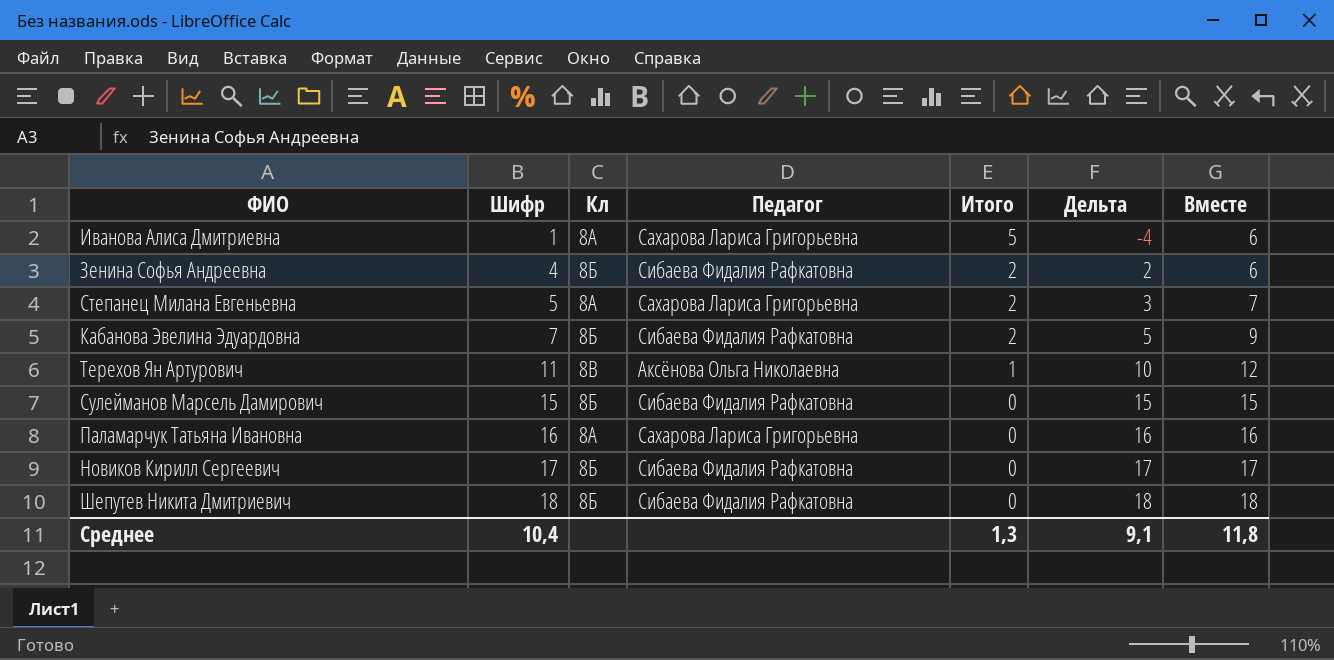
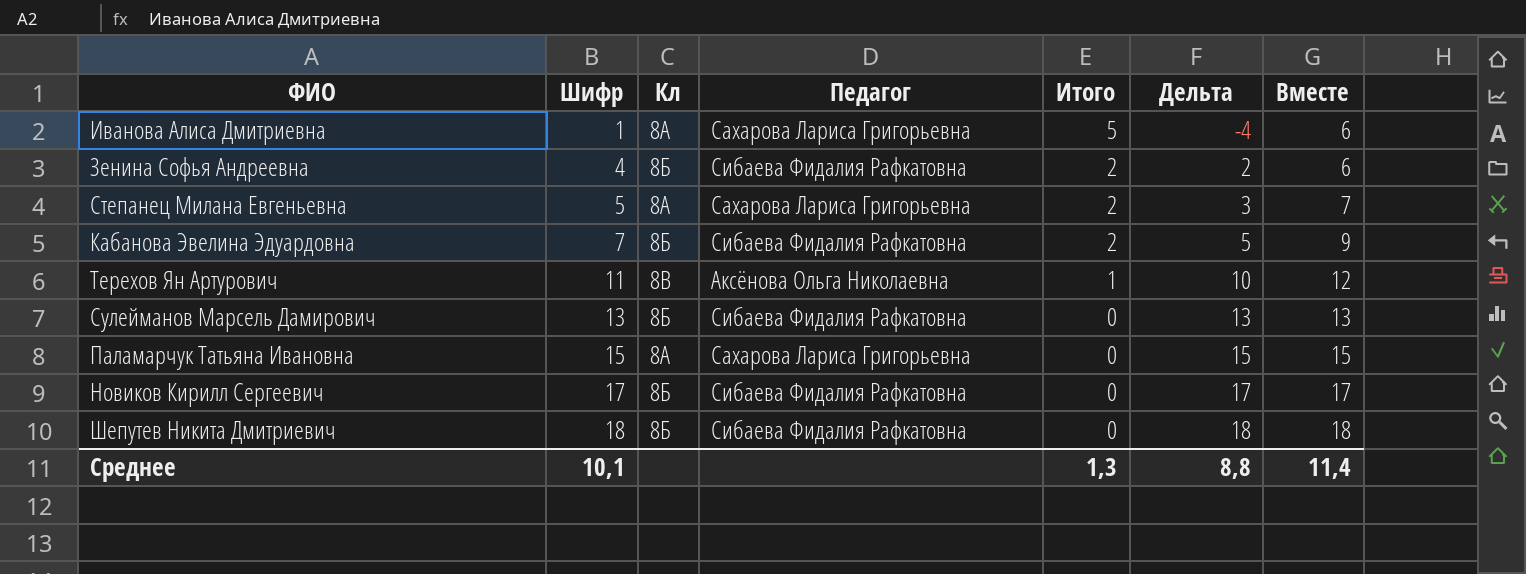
Сулейманов Марсель Дамирович | Шифр: 15 -> 13
Сулейманов Марсель Дамирович | Дельта: 15 -> 13
Сулейманов Марсель Дамирович | Вместе: 15 -> 13
Паламарчук Татьяна Ивановна | Шифр: 16 -> 15
Паламарчук Татьяна Ивановна | Дельта: 16 -> 15
Паламарчук Татьяна Ивановна | Вместе: 16 -> 15
Среднее | Шифр: 10,4 -> 10,1
Среднее | Дельта: 9,1 -> 8,8
Среднее | Вместе: 11,8 -> 11,4

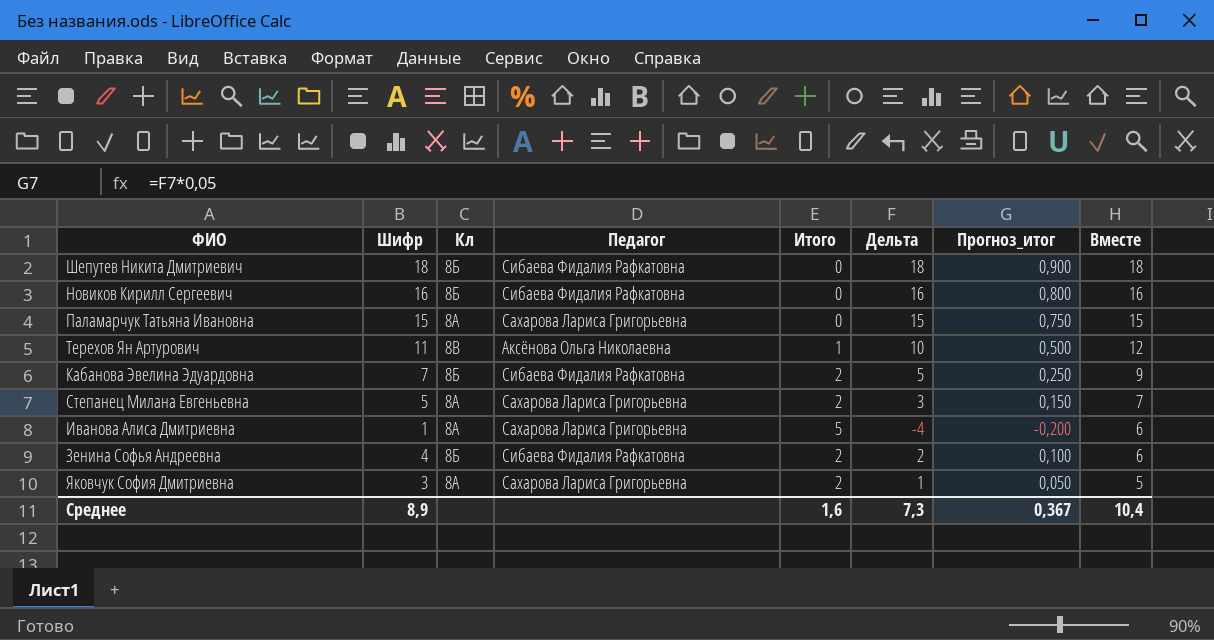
row order: Шифр ascending -> Вместе descending
column Прогноз_итог | formula: none -> [Дельта] * 0,05
row Сулейманов Марсель Дамирович: 13 | 8Б | Сибаева Фидалия Рафкатовна | 0 | 13 | 13 -> none
Новиков Кирилл Сергеевич | Шифр: 17 -> 16
Новиков Кирилл Сергеевич | Дельта: 17 -> 16
Новиков Кирилл Сергеевич | Вместе: 17 -> 16
row Яковчук София Дмитриевна: none -> 3 | 8А | Сахарова Лариса Григорьевна | 2 | 1 | 0,050 | 5
Среднее | Шифр: 10,1 -> 8,9
Среднее | Итого: 1,3 -> 1,6
Среднее | Дельта: 8,8 -> 7,3
Среднее | Вместе: 11,4 -> 10,4

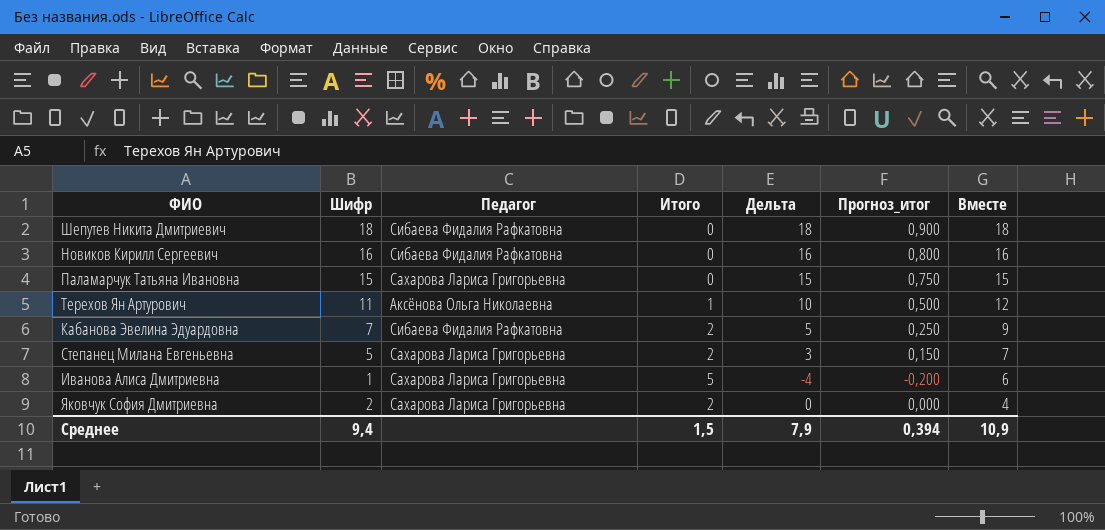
column Кл | position: 3 -> none
row Зенина Софья Андреевна: 4 | 8Б | Сибаева Фидалия Рафкатовна | 2 | 2 | 0,100 | 6 -> none
Яковчук София Дмитриевна | Шифр: 3 -> 2
Яковчук София Дмитриевна | Дельта: 1 -> 0
Яковчук София Дмитриевна | Прогноз_итог: 0,050 -> 0,000
Яковчук София Дмитриевна | Вместе: 5 -> 4
Среднее | Шифр: 8,9 -> 9,4
Среднее | Итого: 1,6 -> 1,5
Среднее | Дельта: 7,3 -> 7,9
Среднее | Прогноз_итог: 0,367 -> 0,394
Среднее | Вместе: 10,4 -> 10,9

